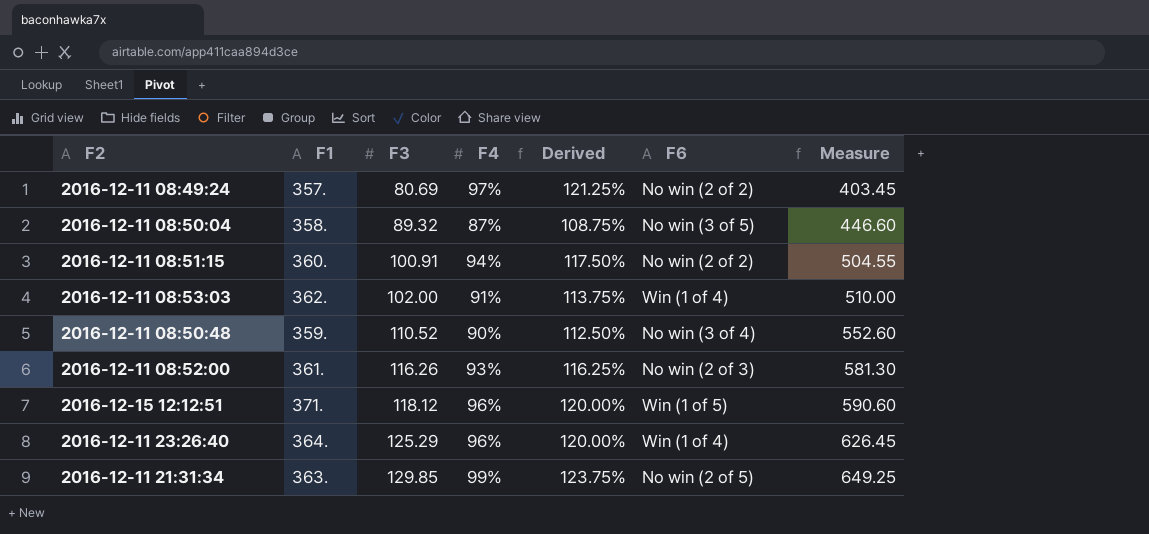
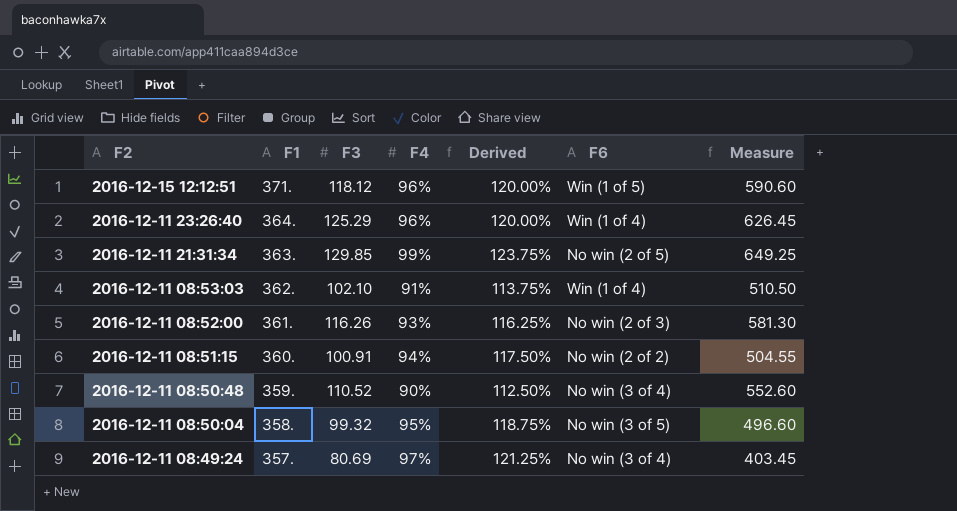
row order: F3 ascending -> F2 descending
2016-12-11 08:53:03 | F3: 102.00 -> 102.10
2016-12-11 08:53:03 | Measure: 510.00 -> 510.50
2016-12-11 08:50:04 | F3: 89.32 -> 99.32
2016-12-11 08:50:04 | F4: 87% -> 95%
2016-12-11 08:50:04 | Derived: 108.75% -> 118.75%
2016-12-11 08:50:04 | Measure: 446.60 -> 496.60
2016-12-11 08:49:24 | F6: No win (2 of 2) -> No win (3 of 4)

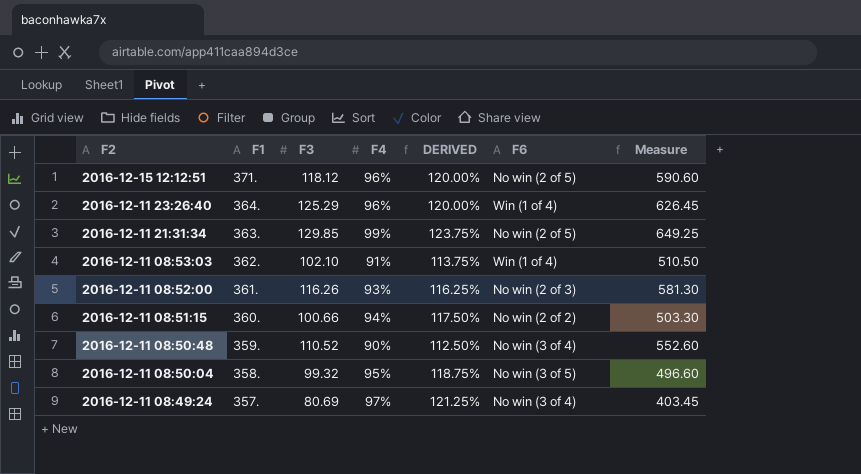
column name: Derived -> DERIVED
2016-12-15 12:12:51 | F6: Win (1 of 5) -> No win (2 of 5)
2016-12-11 08:51:15 | F3: 100.91 -> 100.66
2016-12-11 08:51:15 | Measure: 504.55 -> 503.30

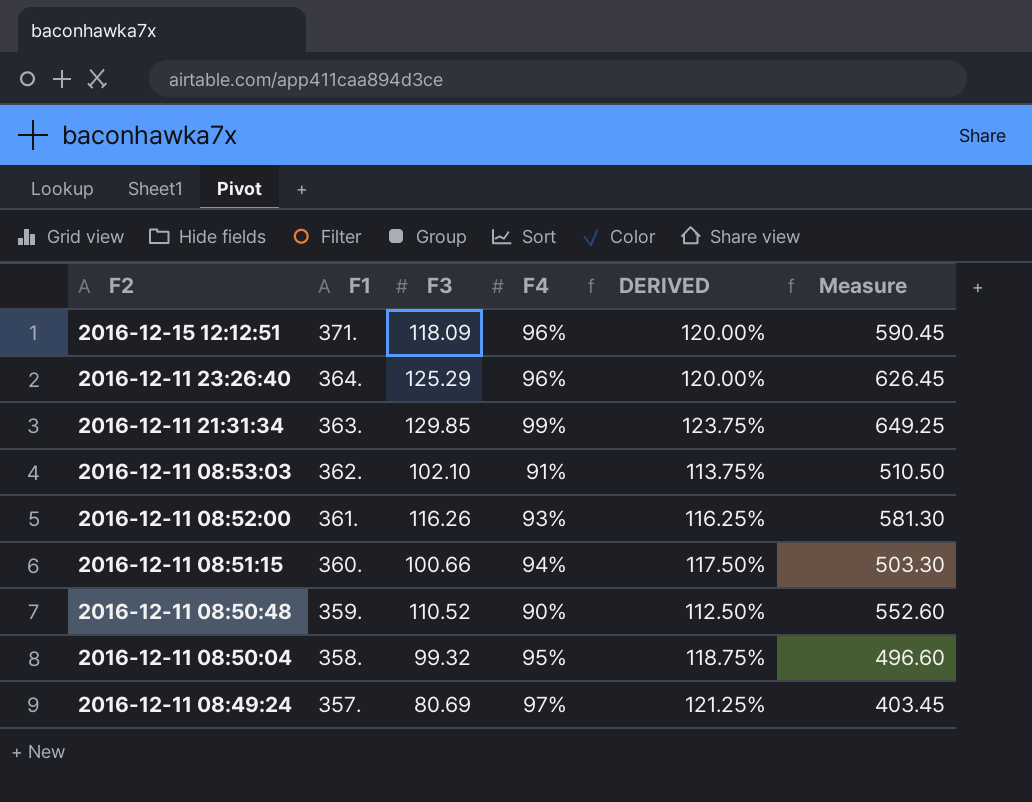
column F6 | position: 6 -> none
2016-12-15 12:12:51 | F3: 118.12 -> 118.09
2016-12-15 12:12:51 | Measure: 590.60 -> 590.45

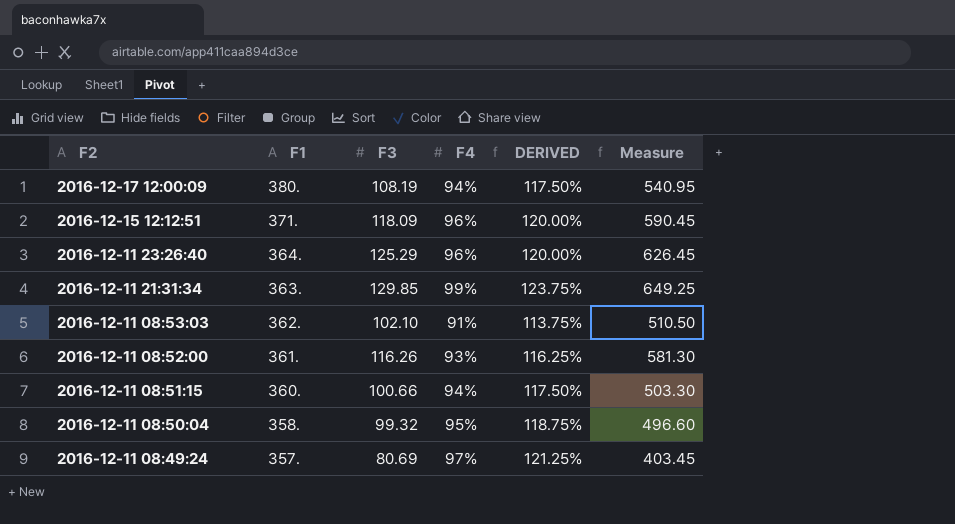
row 2016-12-11 08:50:48: 359. | 110.52 | 90% | 112.50% | 552.60 -> none
row 2016-12-17 12:00:09: none -> 380. | 108.19 | 94% | 117.50% | 540.95

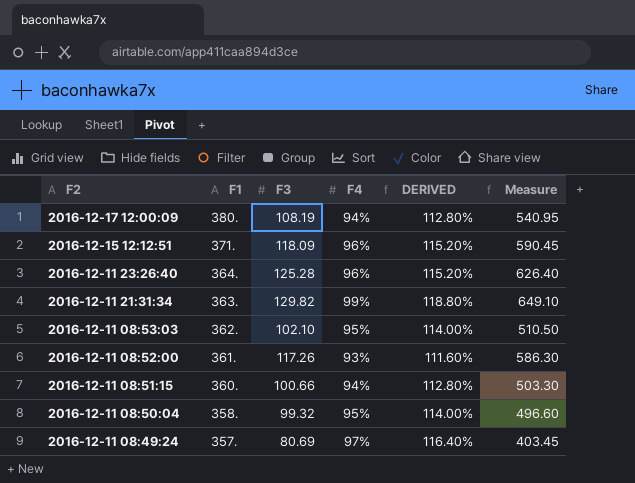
column DERIVED | formula: [F4] * 1.25 -> [F4] * 1.2
2016-12-11 23:26:40 | F3: 125.29 -> 125.28
2016-12-11 23:26:40 | Measure: 626.45 -> 626.40
2016-12-11 21:31:34 | F3: 129.85 -> 129.82
2016-12-11 21:31:34 | Measure: 649.25 -> 649.10
2016-12-11 08:53:03 | F4: 91% -> 95%
2016-12-11 08:52:00 | F3: 116.26 -> 117.26
2016-12-11 08:52:00 | Measure: 581.30 -> 586.30

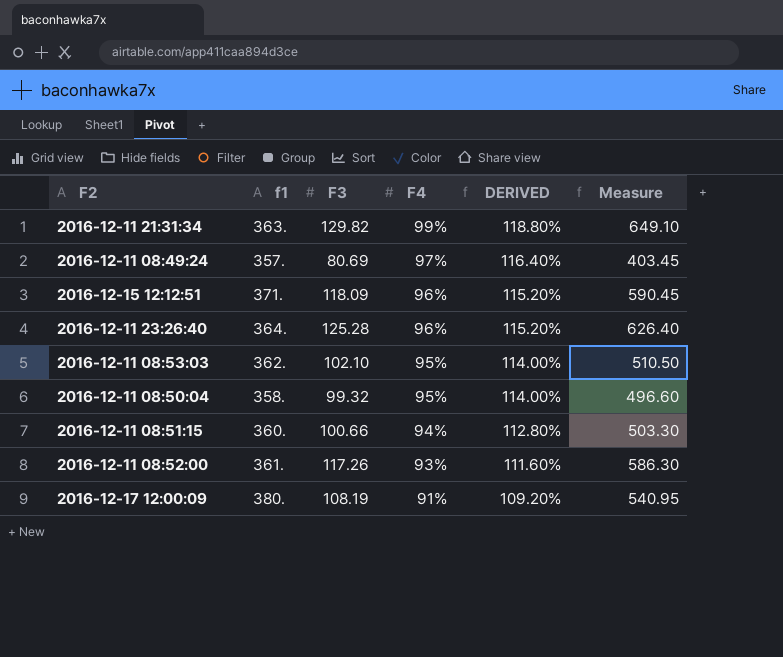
row order: F2 descending -> F4 descending
column name: F1 -> f1
2016-12-17 12:00:09 | F4: 94% -> 91%
2016-12-17 12:00:09 | DERIVED: 112.80% -> 109.20%

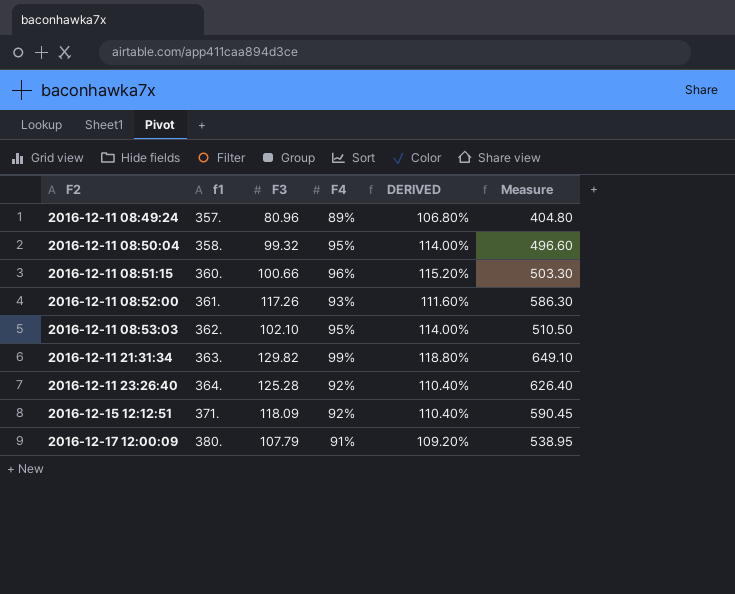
row order: F4 descending -> F2 ascending
2016-12-11 08:49:24 | F3: 80.69 -> 80.96
2016-12-11 08:49:24 | F4: 97% -> 89%
2016-12-11 08:49:24 | DERIVED: 116.40% -> 106.80%
2016-12-11 08:49:24 | Measure: 403.45 -> 404.80
2016-12-11 08:51:15 | F4: 94% -> 96%
2016-12-11 08:51:15 | DERIVED: 112.80% -> 115.20%
2016-12-11 23:26:40 | F4: 96% -> 92%
2016-12-11 23:26:40 | DERIVED: 115.20% -> 110.40%
2016-12-15 12:12:51 | F4: 96% -> 92%
2016-12-15 12:12:51 | DERIVED: 115.20% -> 110.40%
2016-12-17 12:00:09 | F3: 108.19 -> 107.79
2016-12-17 12:00:09 | Measure: 540.95 -> 538.95

